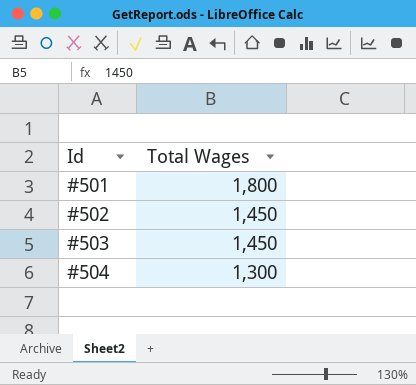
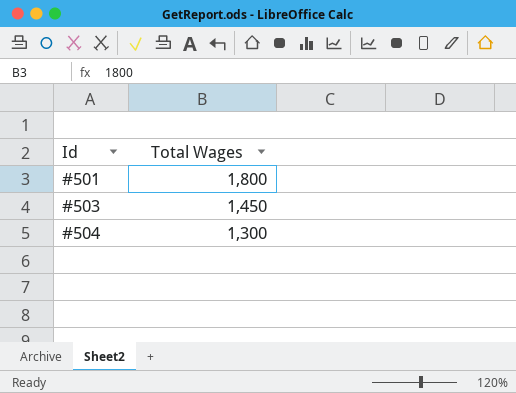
row #502: 1,450 -> none

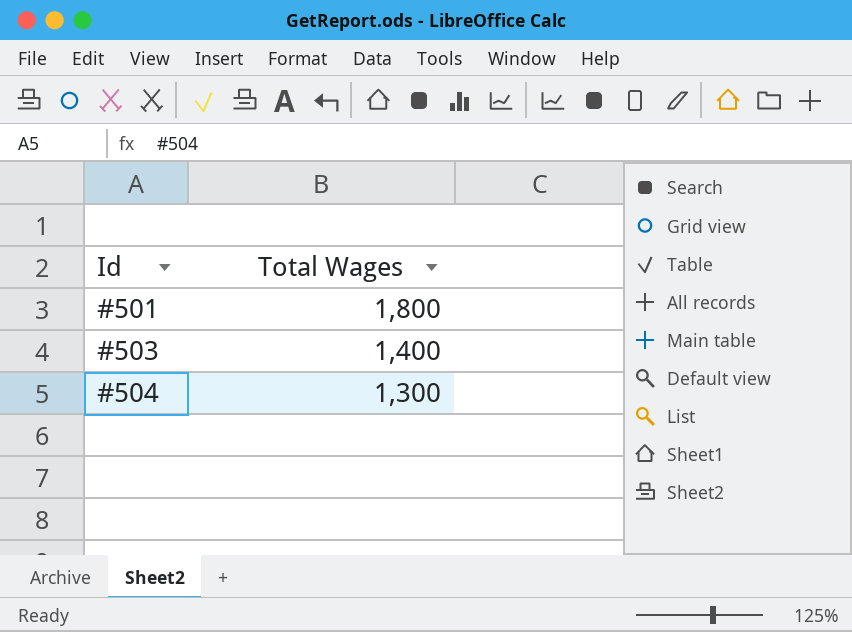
#503 | Total Wages: 1,450 -> 1,400

